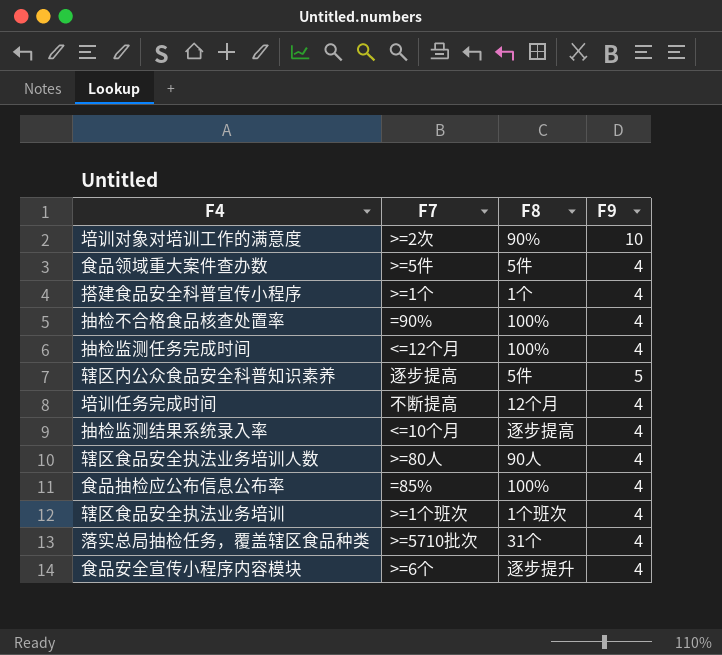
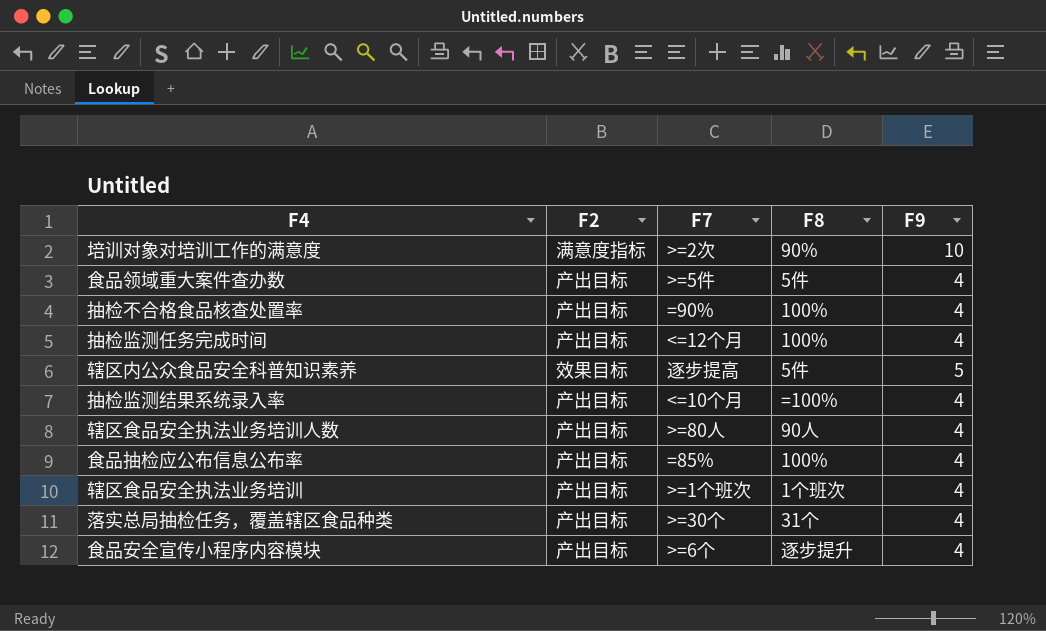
column F2 | position: none -> 2
row 搭建食品安全科普宣传小程序: >=1个 | 1个 | 4 -> none
row 培训任务完成时间: 不断提高 | 12个月 | 4 -> none
抽检监测结果系统录入率 | F8: 逐步提高 -> =100%
落实总局抽检任务，覆盖辖区食品种类 | F7: >=5710批次 -> >=30个

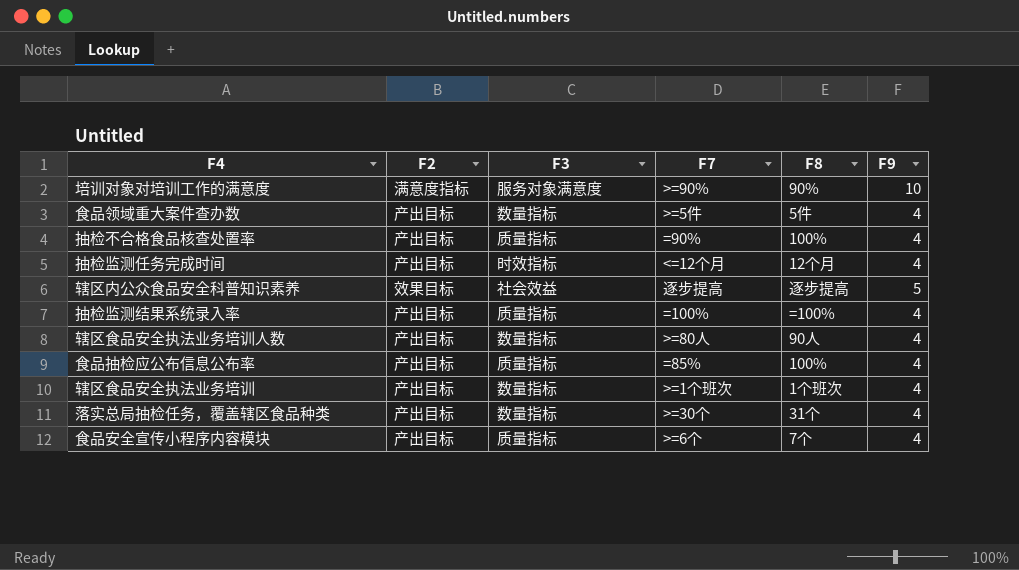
column F3 | position: none -> 3
培训对象对培训工作的满意度 | F7: >=2次 -> >=90%
抽检监测任务完成时间 | F8: 100% -> 12个月
辖区内公众食品安全科普知识素养 | F8: 5件 -> 逐步提高
抽检监测结果系统录入率 | F7: <=10个月 -> =100%
食品安全宣传小程序内容模块 | F8: 逐步提升 -> 7个

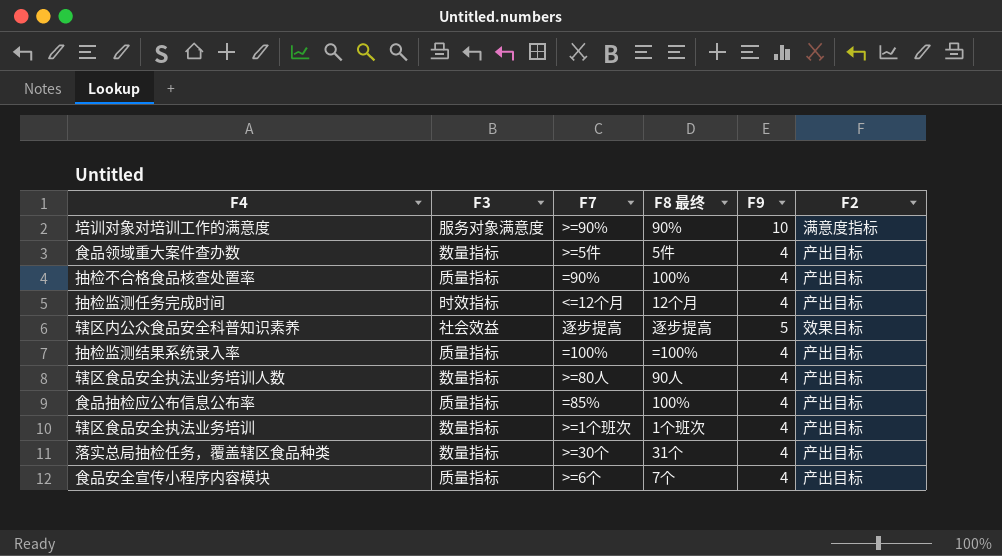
column name: F8 -> F8 最终
column F2 | position: 2 -> 6

